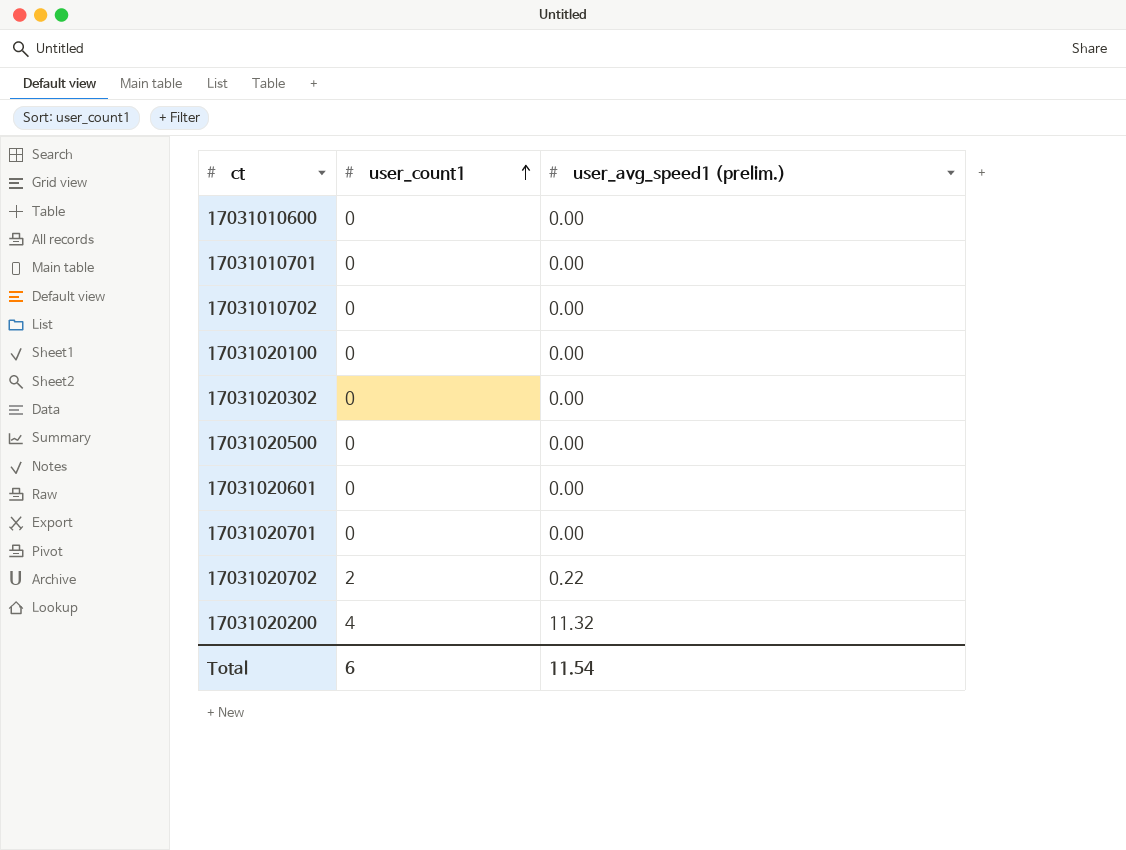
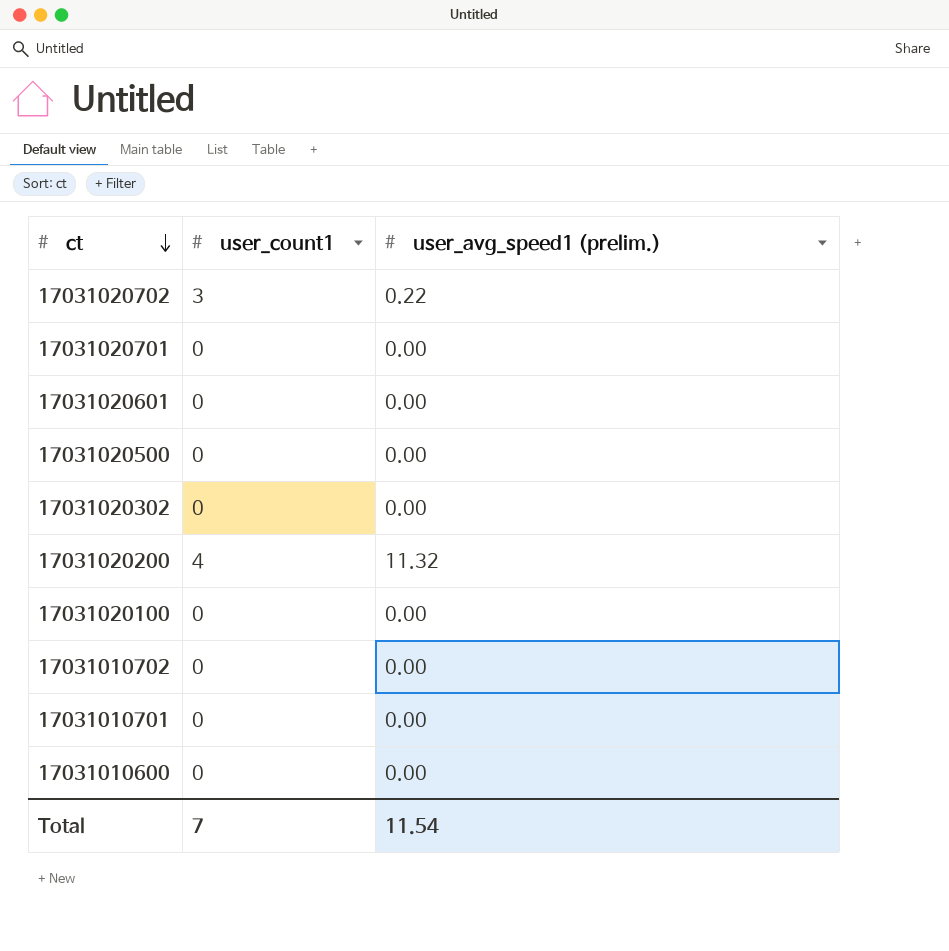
row order: user_count1 ascending -> ct descending
17031020702 | user_count1: 2 -> 3
Total | user_count1: 6 -> 7

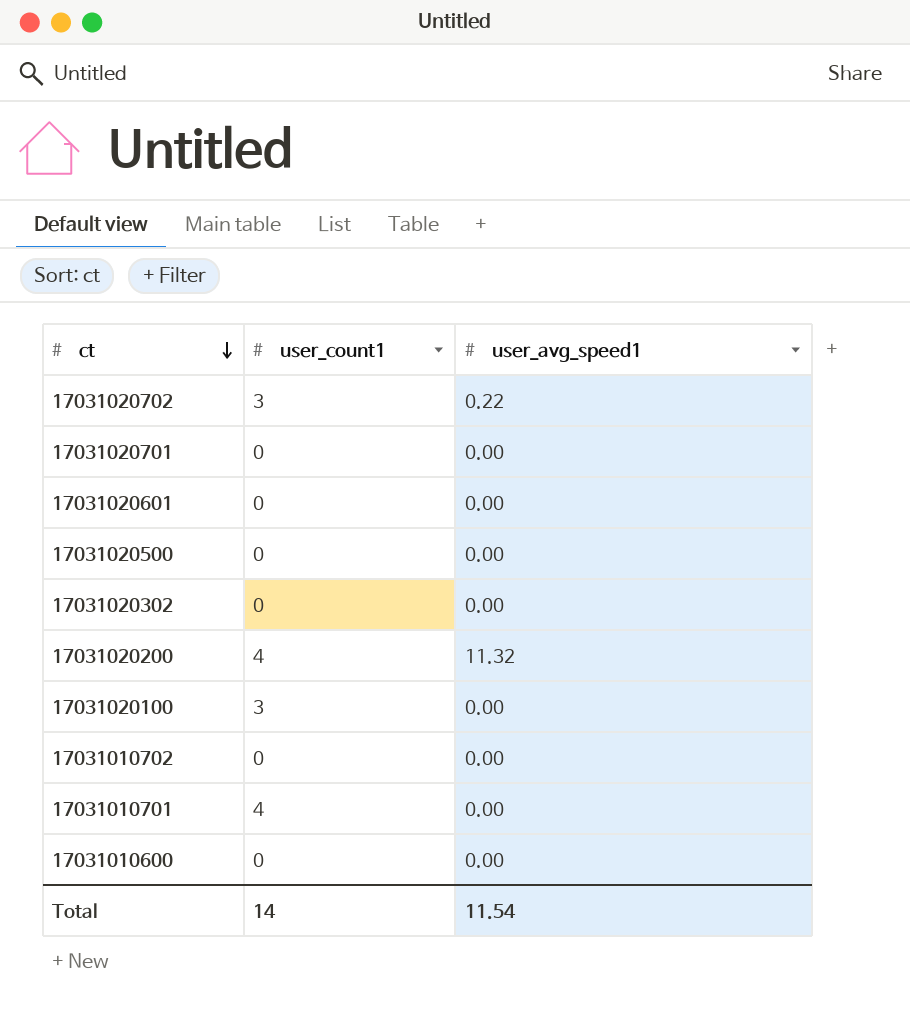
column name: user_avg_speed1 (prelim.) -> user_avg_speed1
17031020100 | user_count1: 0 -> 3
17031010701 | user_count1: 0 -> 4
Total | user_count1: 7 -> 14

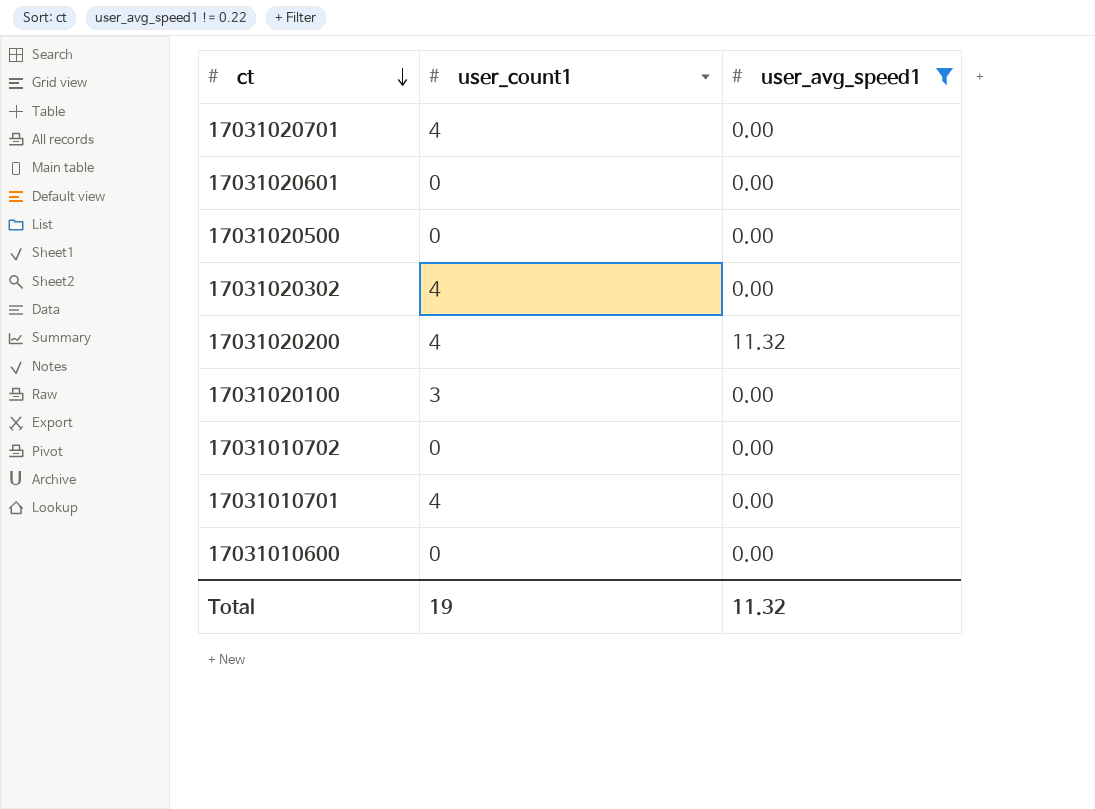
filter: none -> user_avg_speed1 != 0.22
17031020701 | user_count1: 0 -> 4
17031020302 | user_count1: 0 -> 4
Total | user_count1: 14 -> 19
Total | user_avg_speed1: 11.54 -> 11.32

